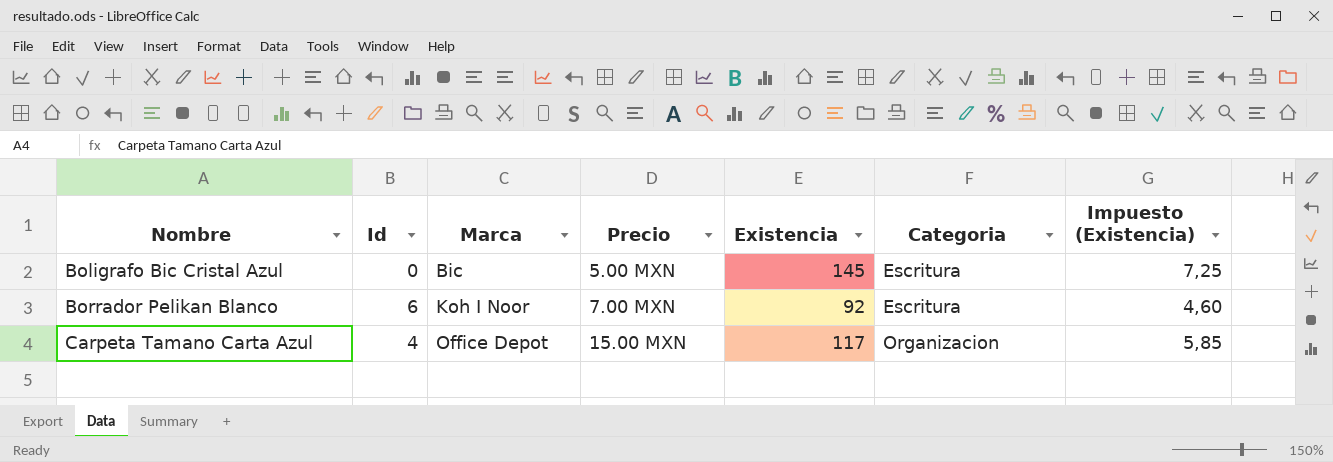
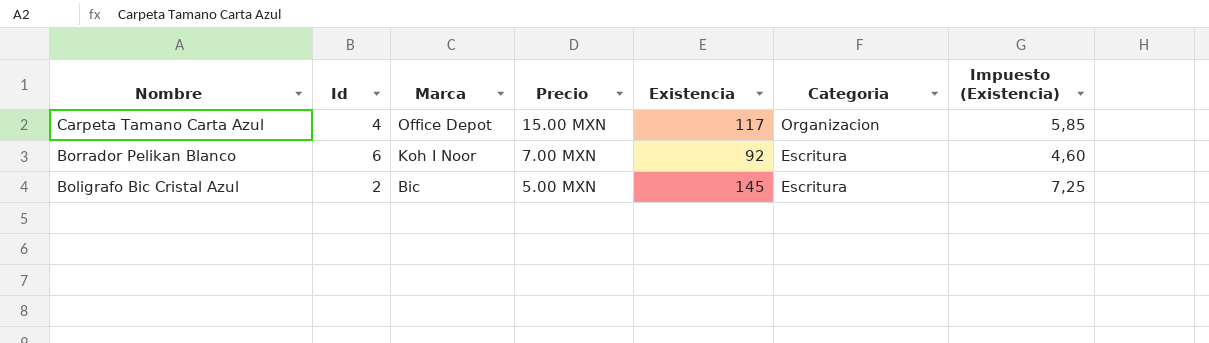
row order: Nombre ascending -> Nombre descending
Boligrafo Bic Cristal Azul | Id: 0 -> 2

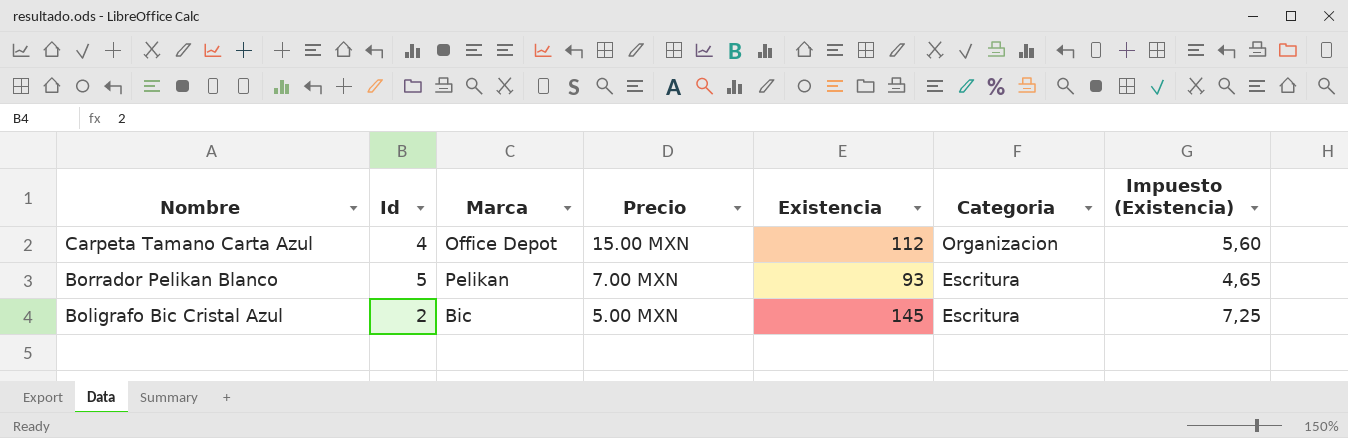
Carpeta Tamano Carta Azul | Existencia: 117 -> 112
Carpeta Tamano Carta Azul | Impuesto (Existencia): 5,85 -> 5,60
Borrador Pelikan Blanco | Id: 6 -> 5
Borrador Pelikan Blanco | Marca: Koh I Noor -> Pelikan
Borrador Pelikan Blanco | Existencia: 92 -> 93
Borrador Pelikan Blanco | Impuesto (Existencia): 4,60 -> 4,65

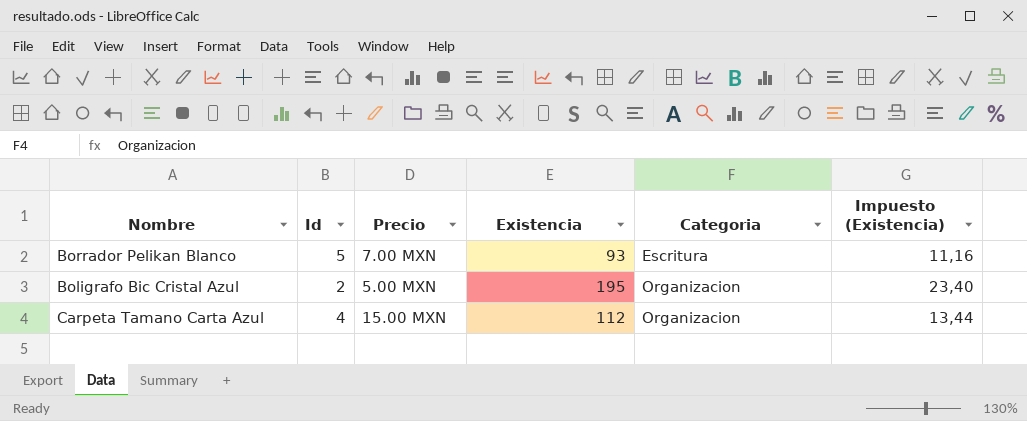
row order: Nombre descending -> Categoria ascending
column Marca | position: 3 -> none
column Impuesto (Existencia) | formula: [Existencia] * 0,05 -> [Existencia] * 0,12
Boligrafo Bic Cristal Azul | Existencia: 145 -> 195
Boligrafo Bic Cristal Azul | Categoria: Escritura -> Organizacion

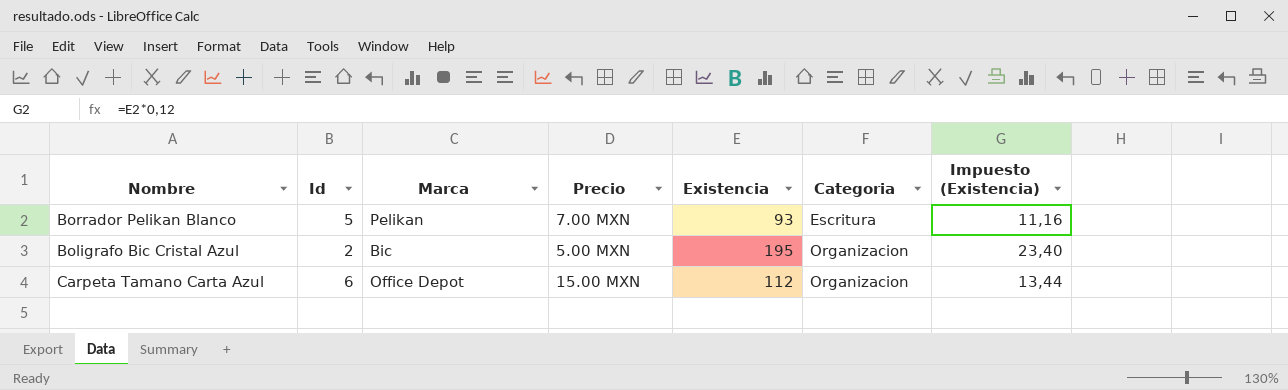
column Marca | position: none -> 3
Carpeta Tamano Carta Azul | Id: 4 -> 6

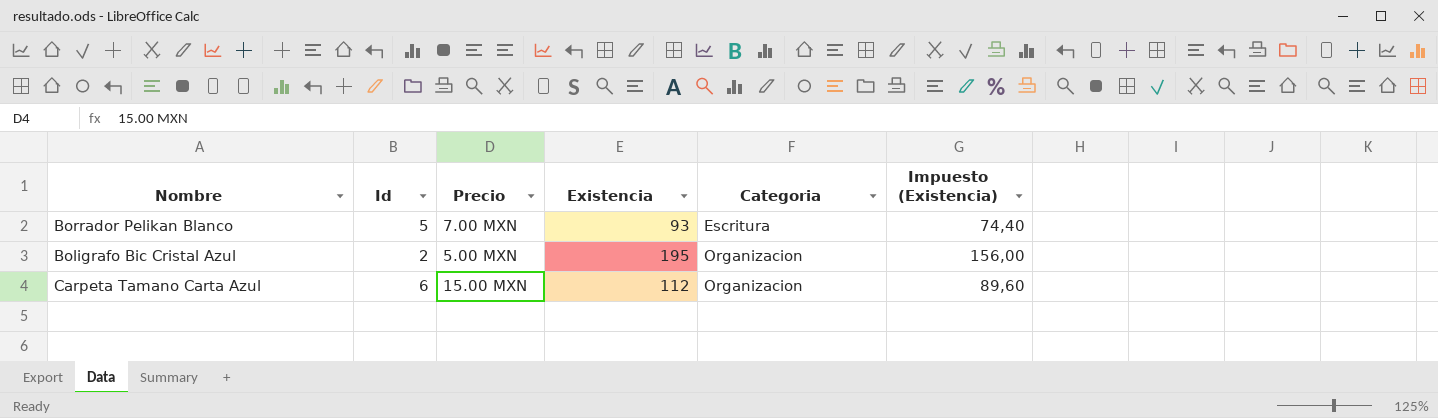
column Marca | position: 3 -> none
column Impuesto (Existencia) | formula: [Existencia] * 0,12 -> [Existencia] * 0,8

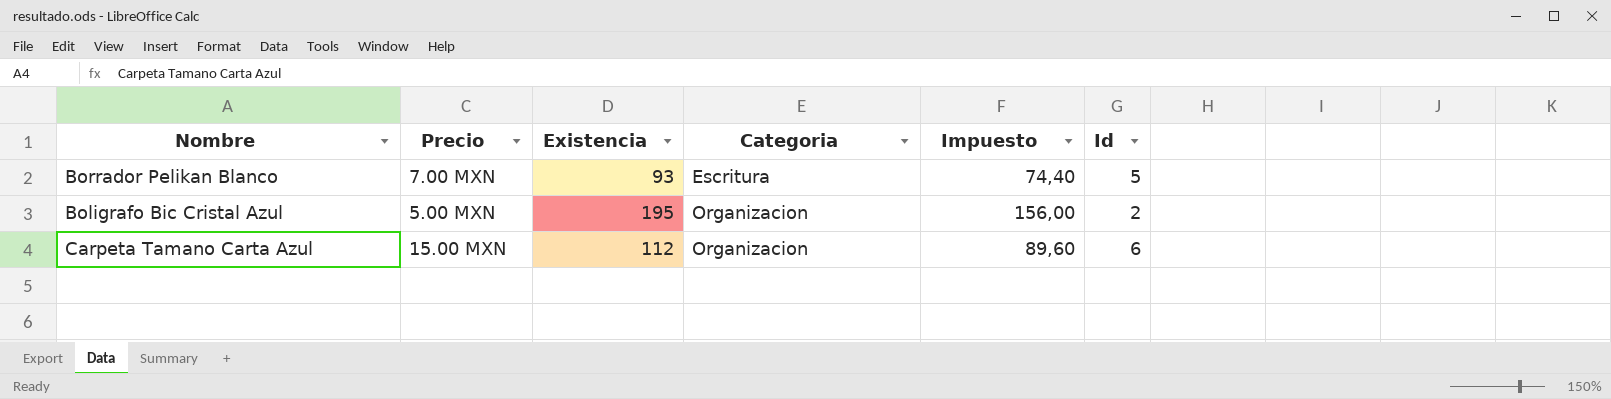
column name: Impuesto (Existencia) -> Impuesto
column Id | position: 2 -> 6

